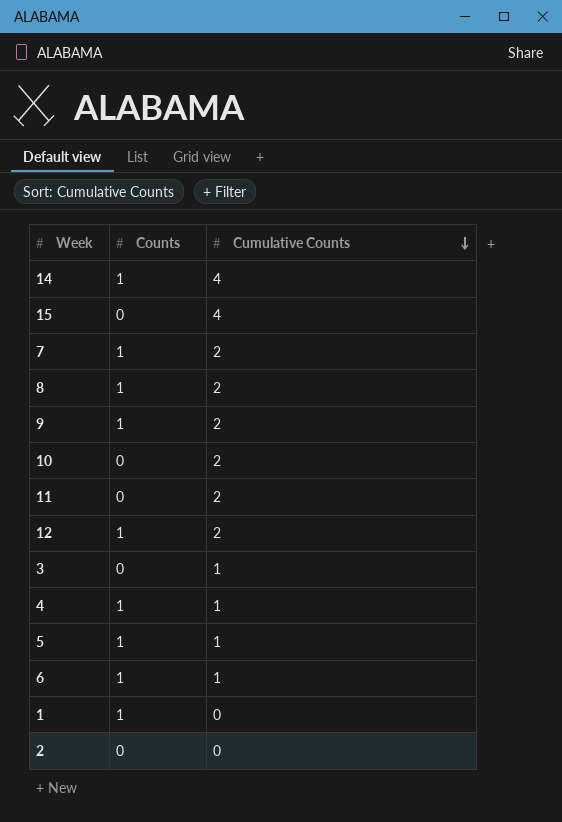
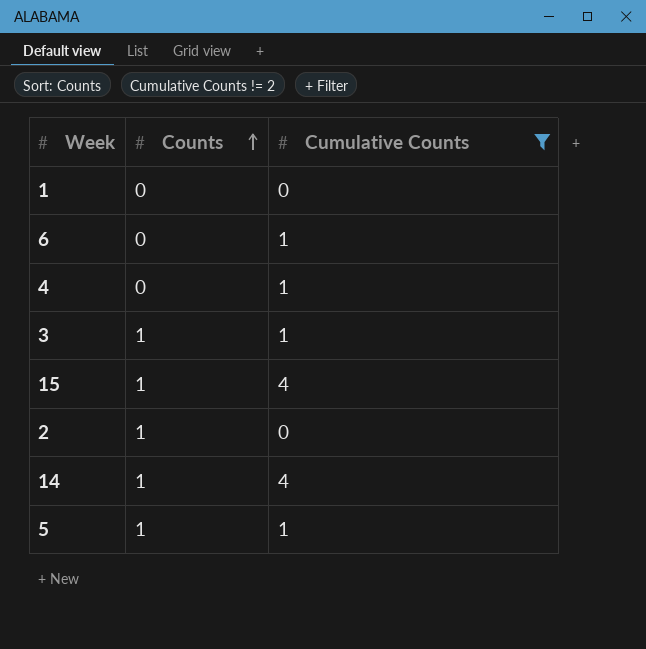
filter: none -> Cumulative Counts != 2
row order: Cumulative Counts descending -> Counts ascending
1 | Counts: 1 -> 0
6 | Counts: 1 -> 0
4 | Counts: 1 -> 0
3 | Counts: 0 -> 1
15 | Counts: 0 -> 1
2 | Counts: 0 -> 1

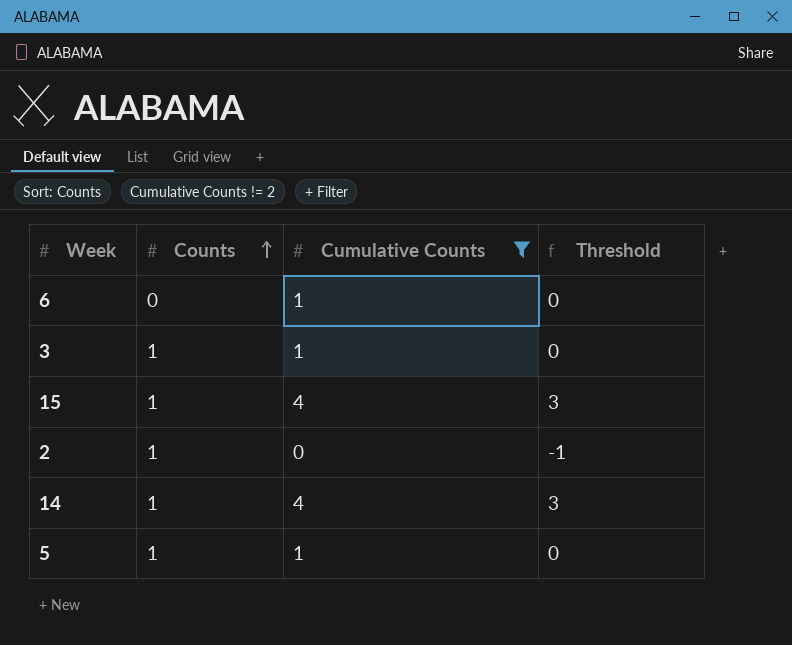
column Threshold | formula: none -> [Cumulative Counts] - 1
row 1: 0 | 0 -> none
row 4: 0 | 1 -> none

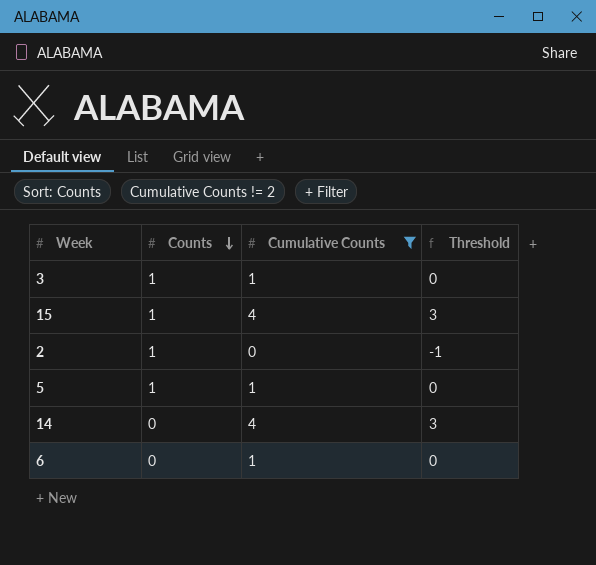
row order: Counts ascending -> Counts descending
14 | Counts: 1 -> 0

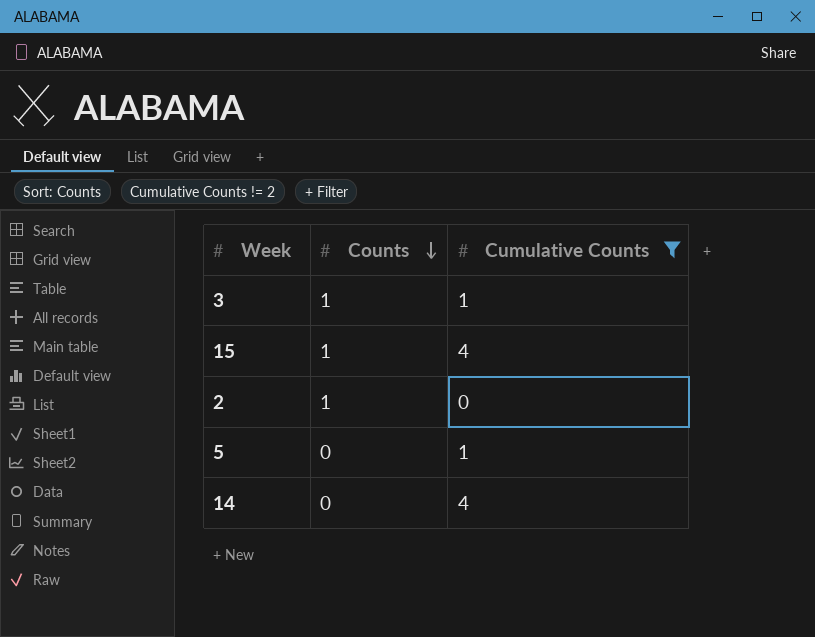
column Threshold | formula: [Cumulative Counts] - 1 -> none
row 6: 0 | 1 | 0 -> none
5 | Counts: 1 -> 0

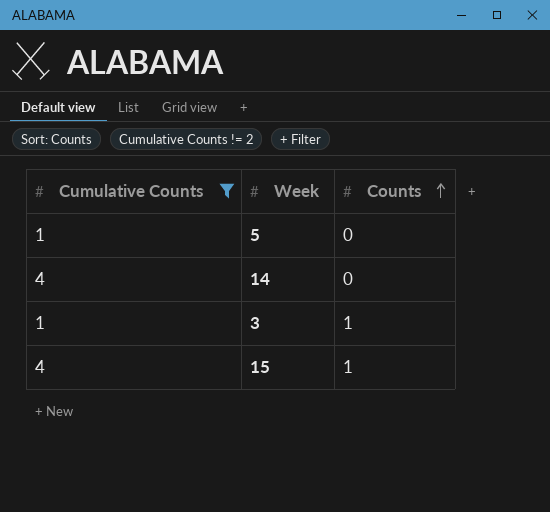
row order: Counts descending -> Counts ascending
column Cumulative Counts | position: 3 -> 1
row 2: 1 | 0 -> none

